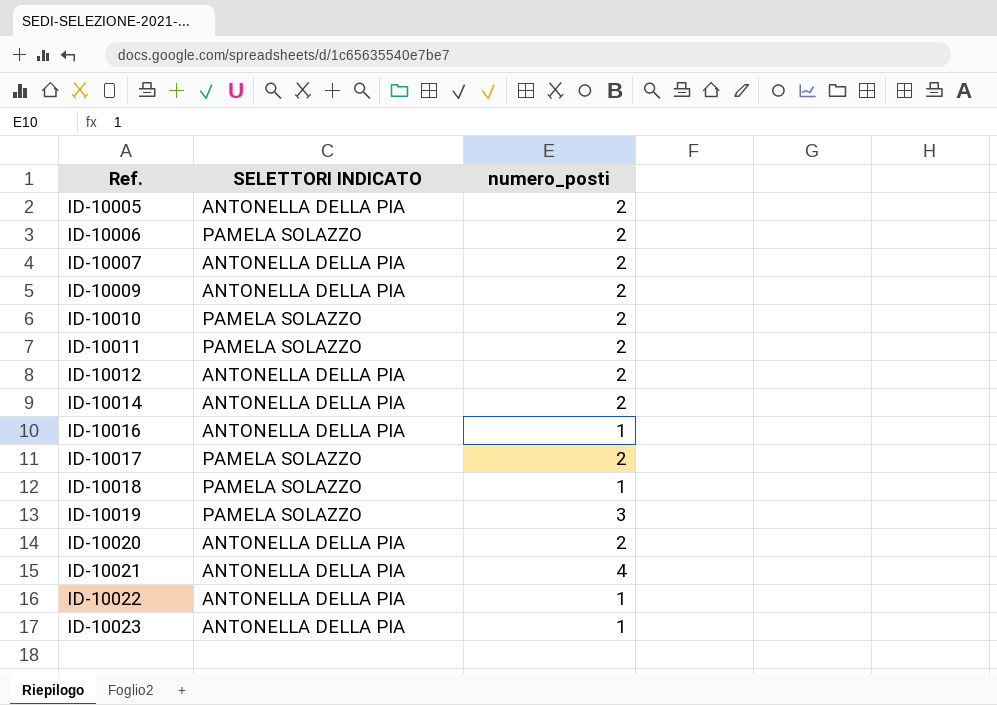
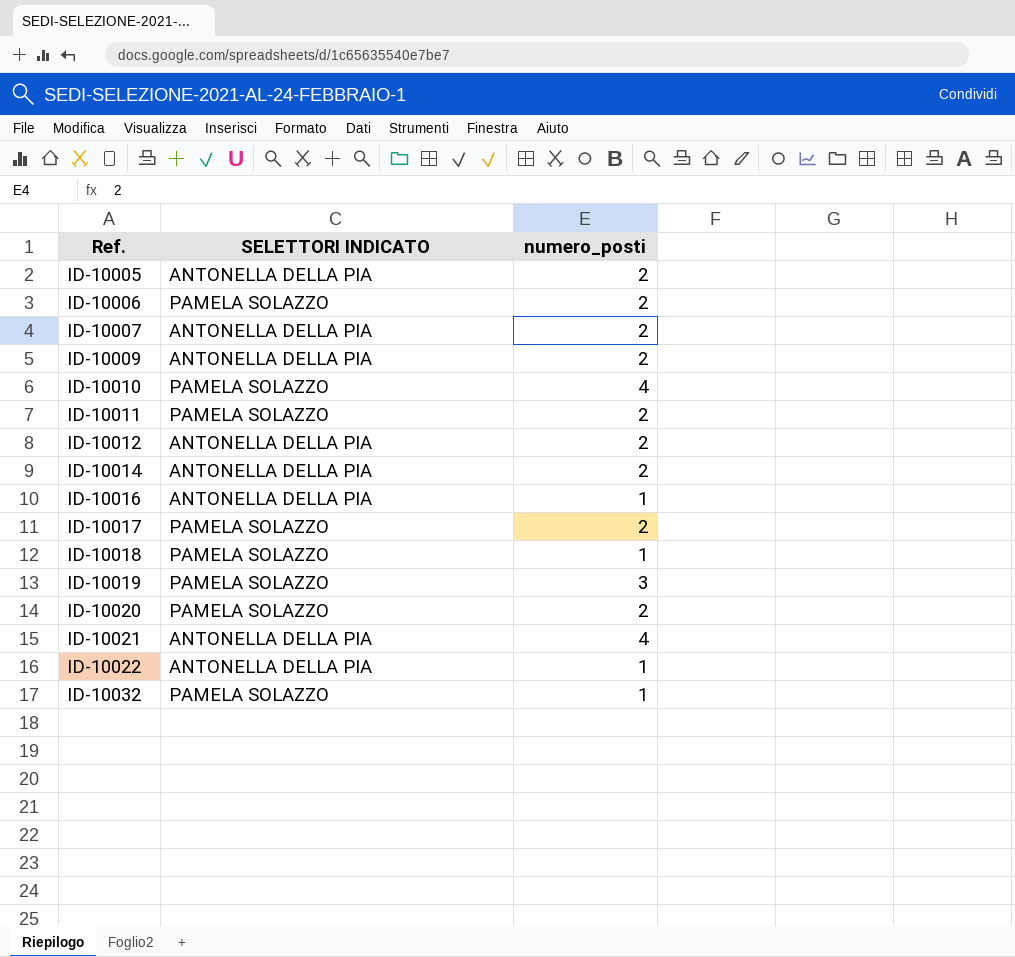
row ID-10023: ANTONELLA DELLA PIA | 1 -> none
ID-10010 | numero_posti: 2 -> 4
ID-10020 | SELETTORI INDICATO: ANTONELLA DELLA PIA -> PAMELA SOLAZZO
row ID-10032: none -> PAMELA SOLAZZO | 1

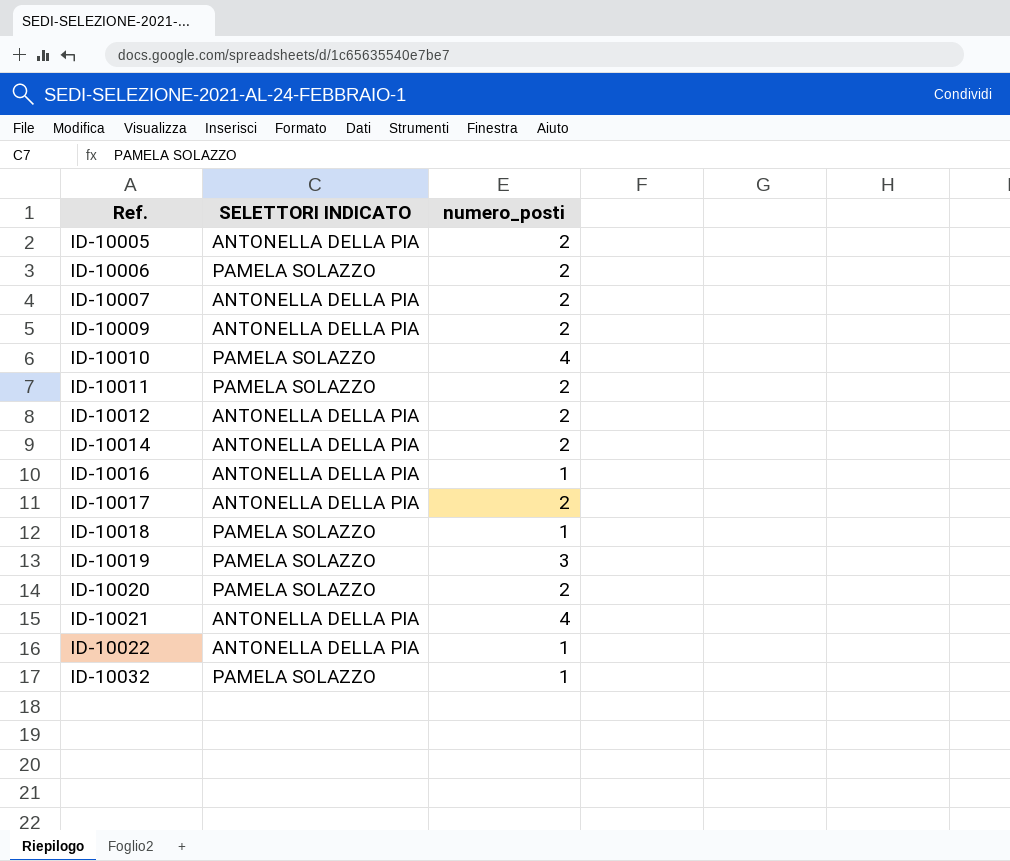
ID-10017 | SELETTORI INDICATO: PAMELA SOLAZZO -> ANTONELLA DELLA PIA

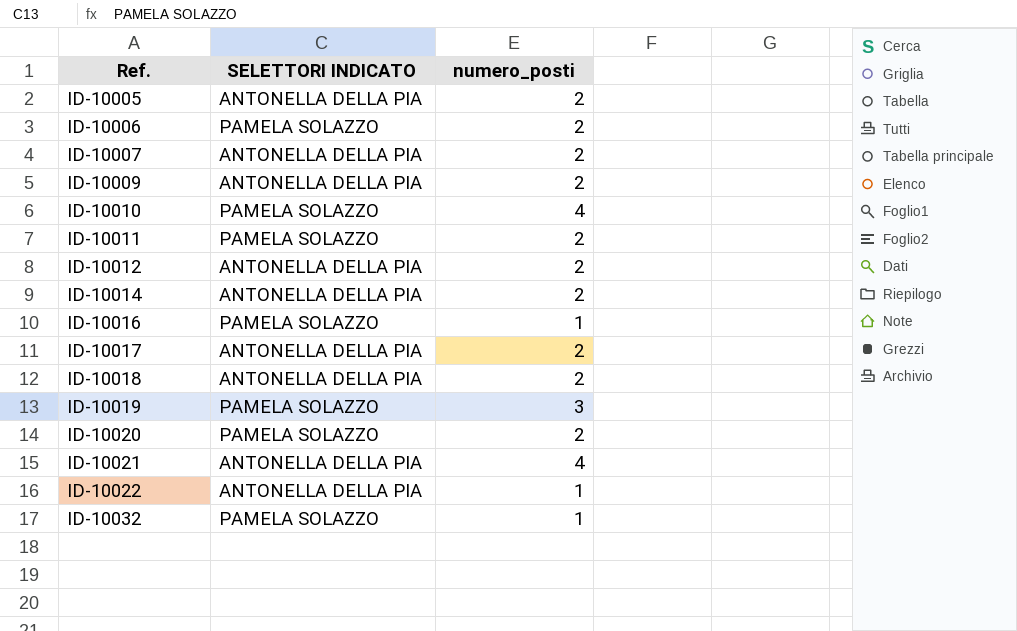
ID-10016 | SELETTORI INDICATO: ANTONELLA DELLA PIA -> PAMELA SOLAZZO
ID-10018 | SELETTORI INDICATO: PAMELA SOLAZZO -> ANTONELLA DELLA PIA
ID-10018 | numero_posti: 1 -> 2

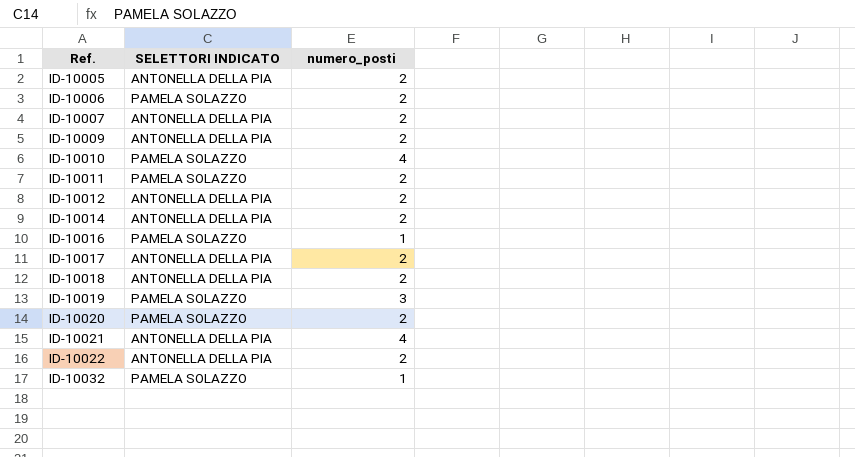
ID-10022 | numero_posti: 1 -> 2

